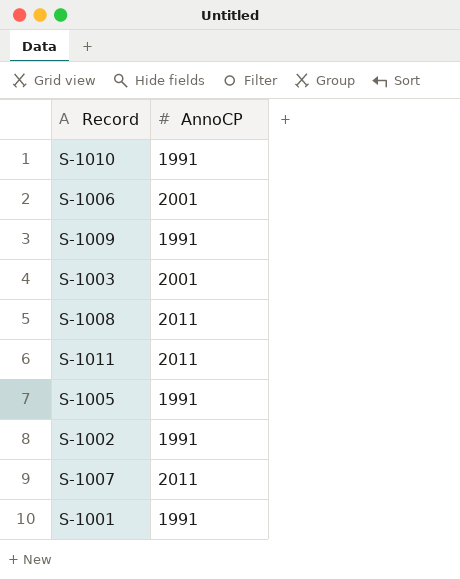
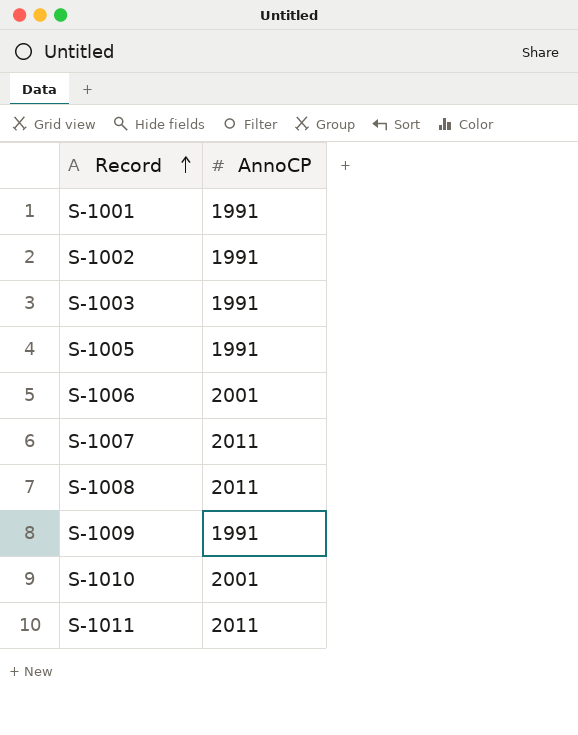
row order: none -> Record ascending
S-1003 | AnnoCP: 2001 -> 1991
S-1010 | AnnoCP: 1991 -> 2001

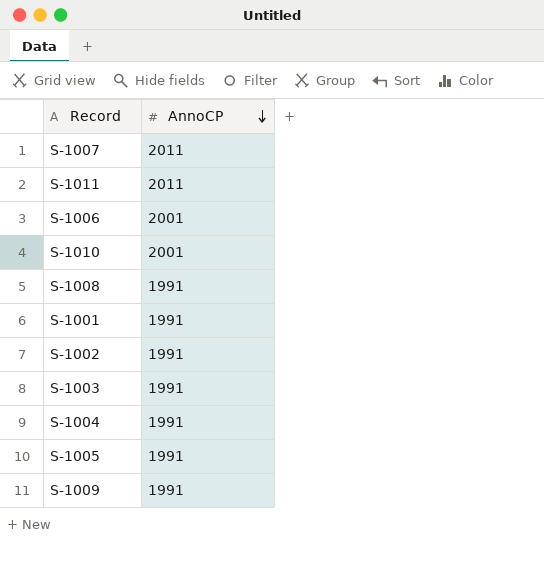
row order: Record ascending -> AnnoCP descending
S-1008 | AnnoCP: 2011 -> 1991
row S-1004: none -> 1991

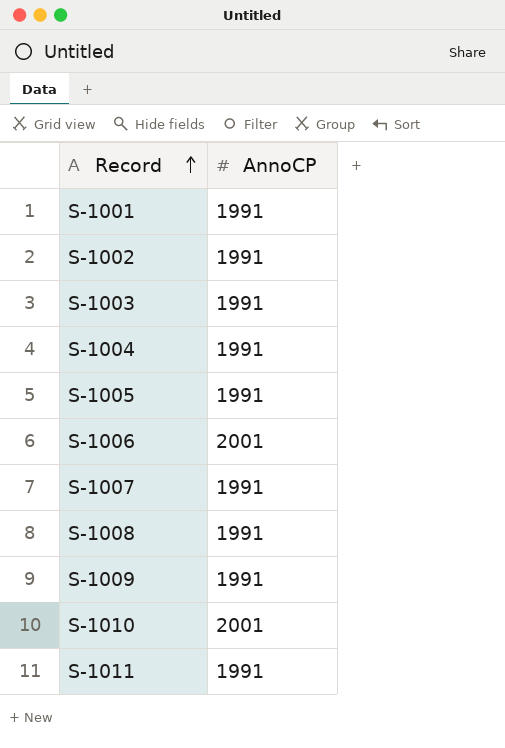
row order: AnnoCP descending -> Record ascending
S-1007 | AnnoCP: 2011 -> 1991
S-1011 | AnnoCP: 2011 -> 1991

